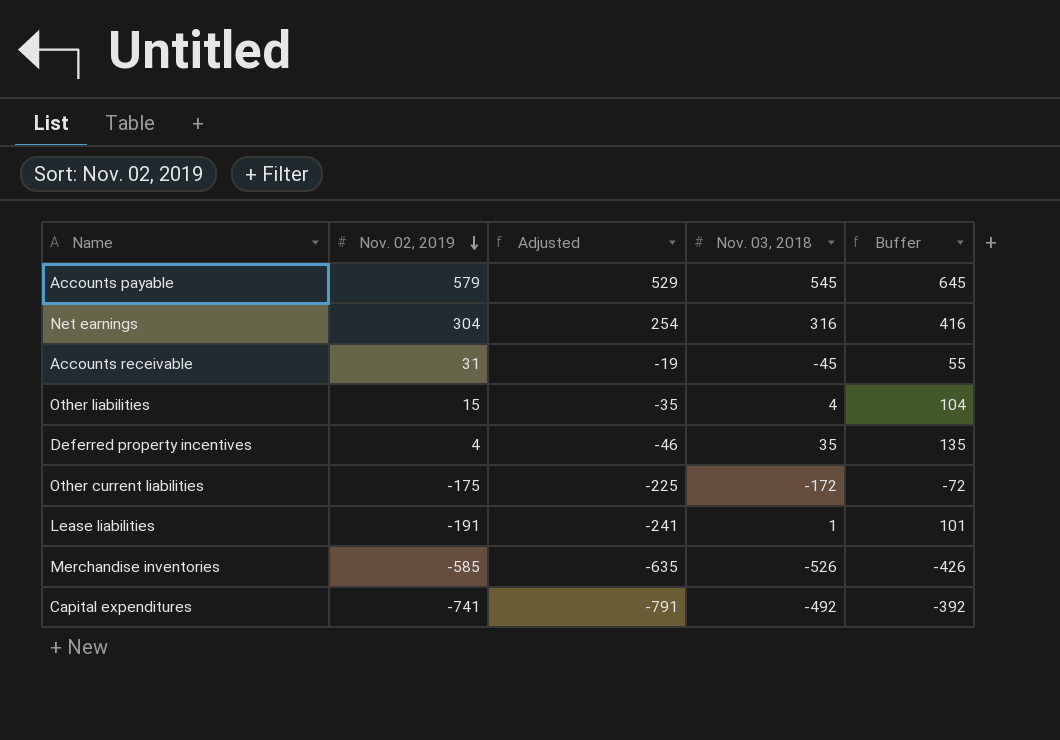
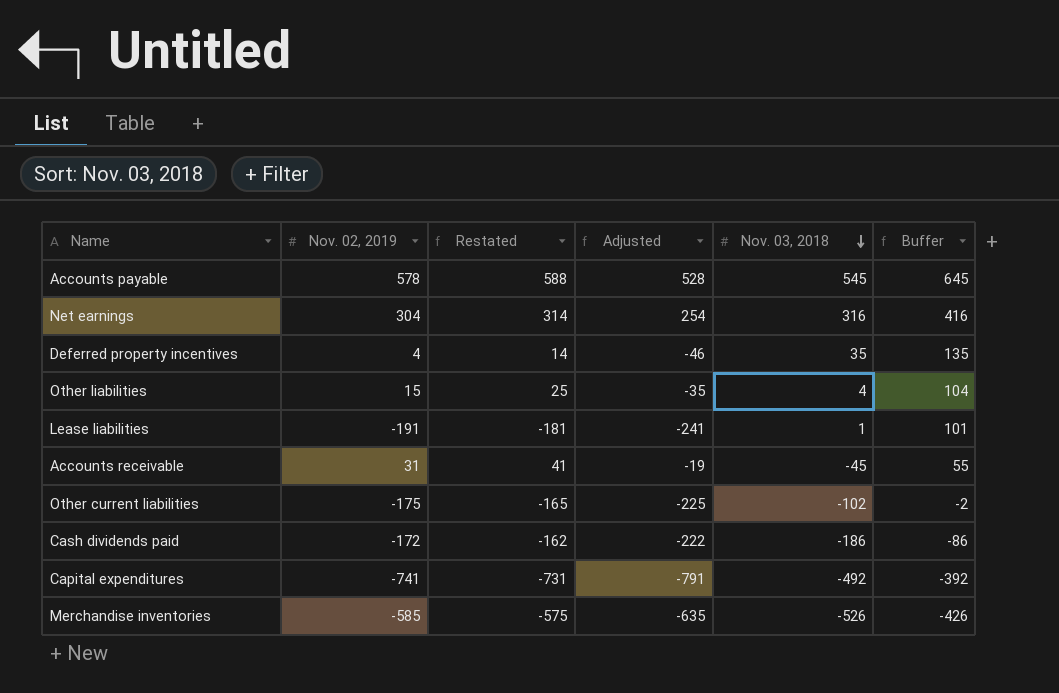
row order: Nov. 02, 2019 descending -> Nov. 03, 2018 descending
column Restated | formula: none -> [Nov. 02, 2019] + 10
Accounts payable | Nov. 02, 2019: 579 -> 578
Accounts payable | Adjusted: 529 -> 528
Other current liabilities | Nov. 03, 2018: -172 -> -102
Other current liabilities | Buffer: -72 -> -2
row Cash dividends paid: none -> -172 | -162 | -222 | -186 | -86

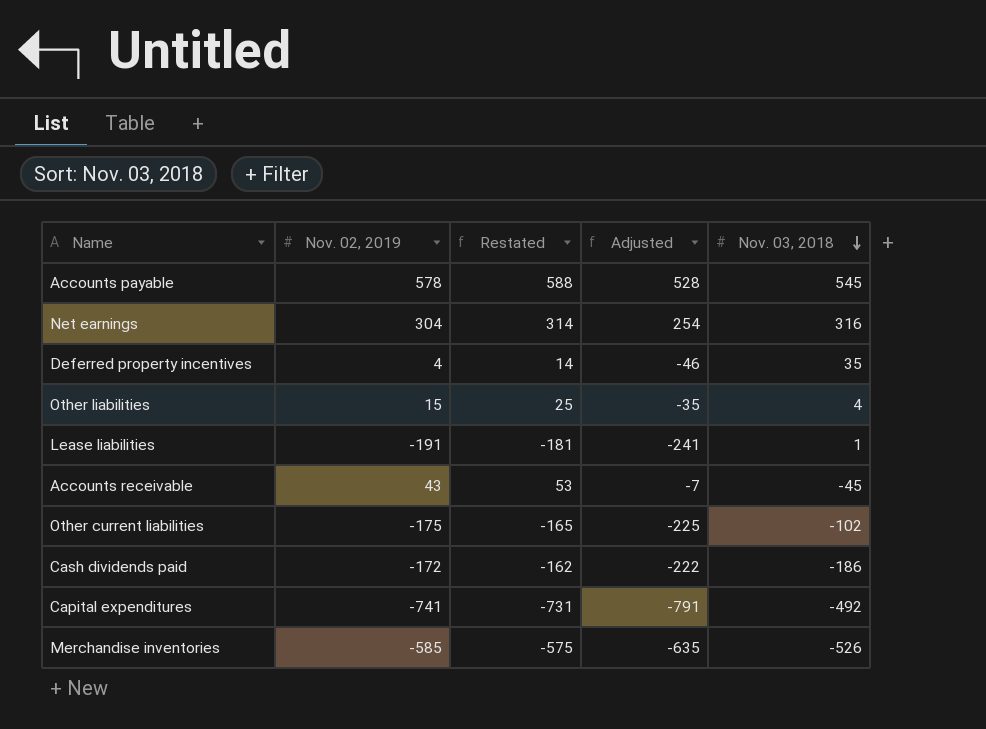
column Buffer | formula: [Nov. 03, 2018] + 100 -> none
Accounts receivable | Nov. 02, 2019: 31 -> 43
Accounts receivable | Restated: 41 -> 53
Accounts receivable | Adjusted: -19 -> -7

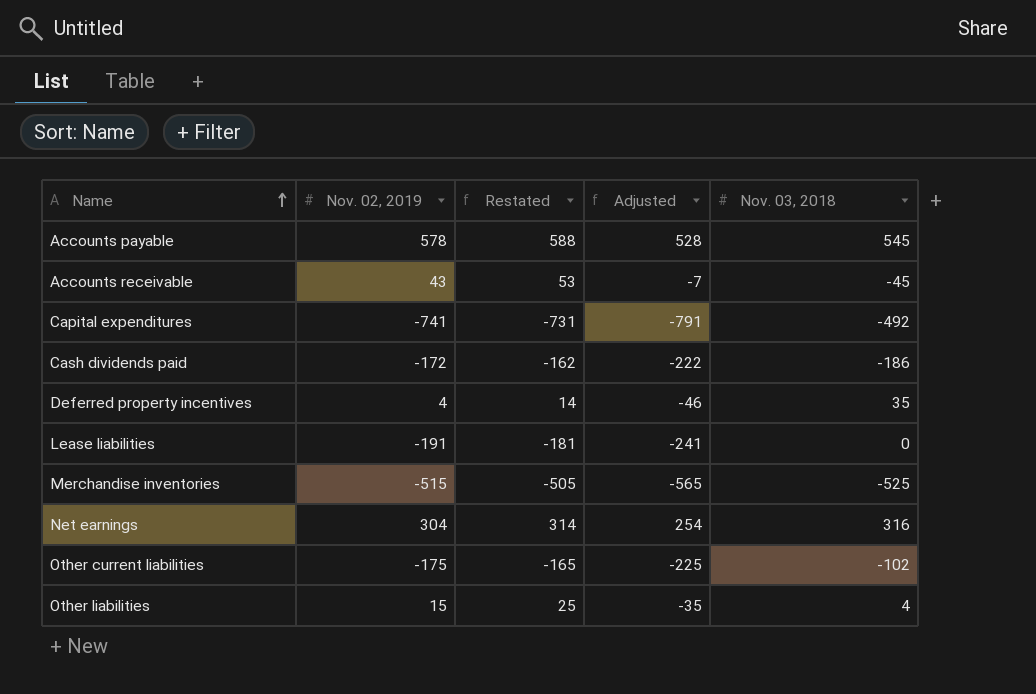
row order: Nov. 03, 2018 descending -> Name ascending
Lease liabilities | Nov. 03, 2018: 1 -> 0
Merchandise inventories | Nov. 02, 2019: -585 -> -515
Merchandise inventories | Restated: -575 -> -505
Merchandise inventories | Adjusted: -635 -> -565
Merchandise inventories | Nov. 03, 2018: -526 -> -525

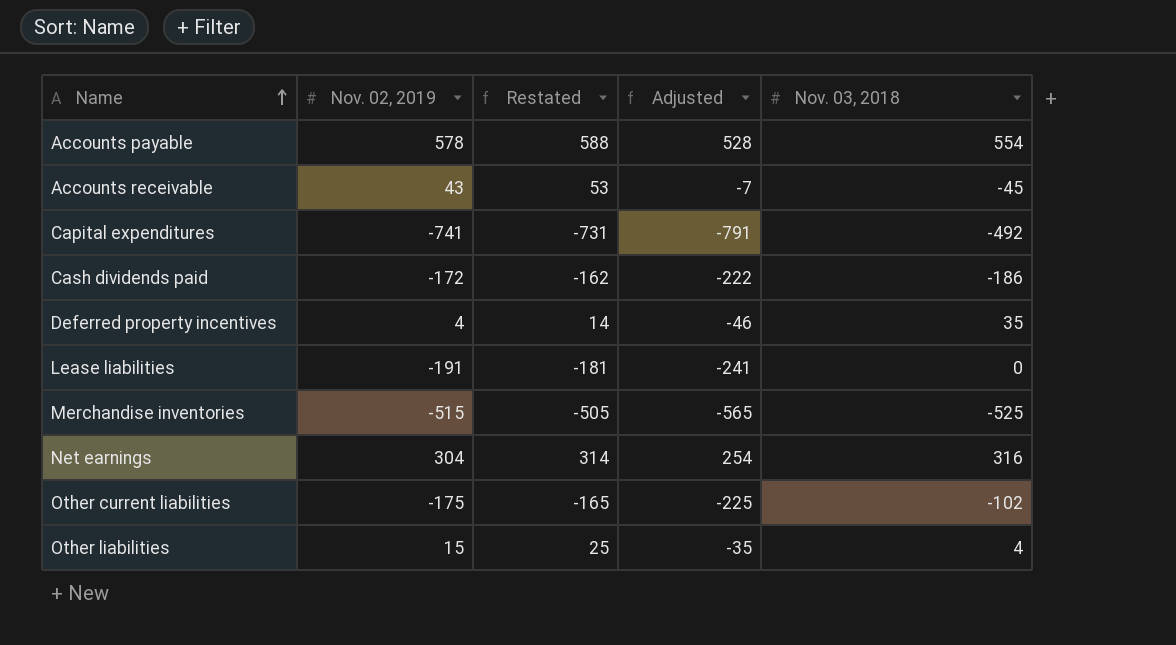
Accounts payable | Nov. 03, 2018: 545 -> 554

